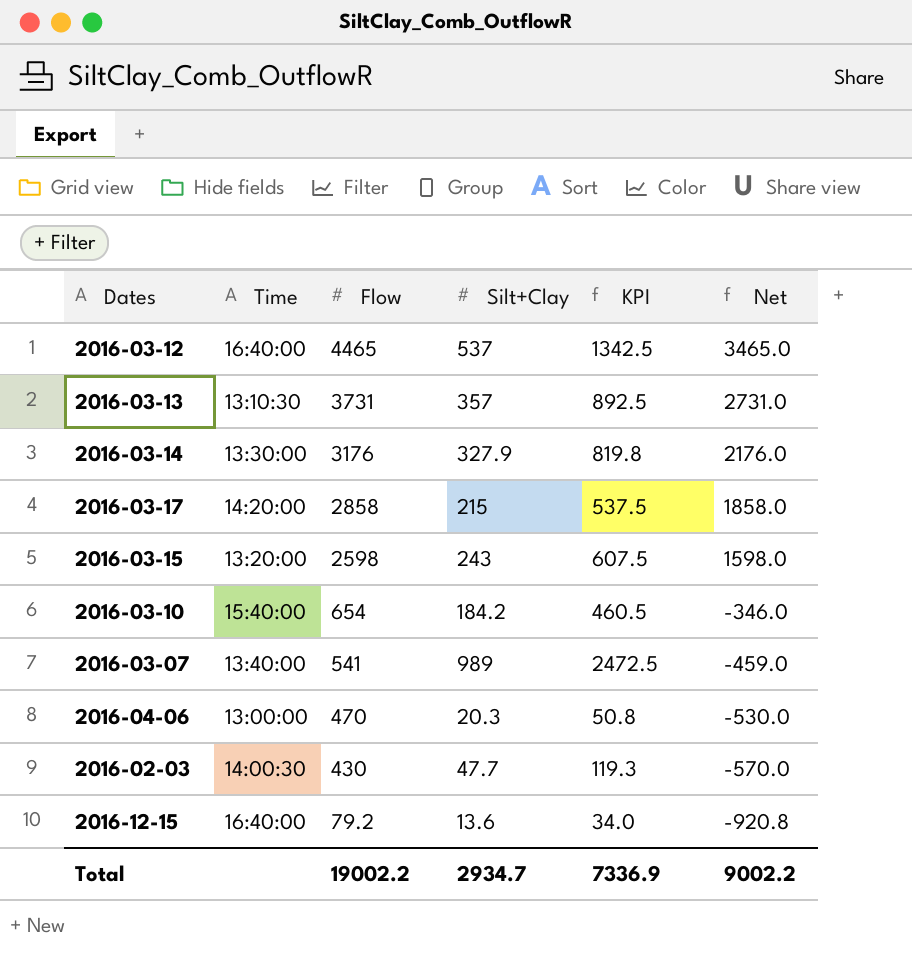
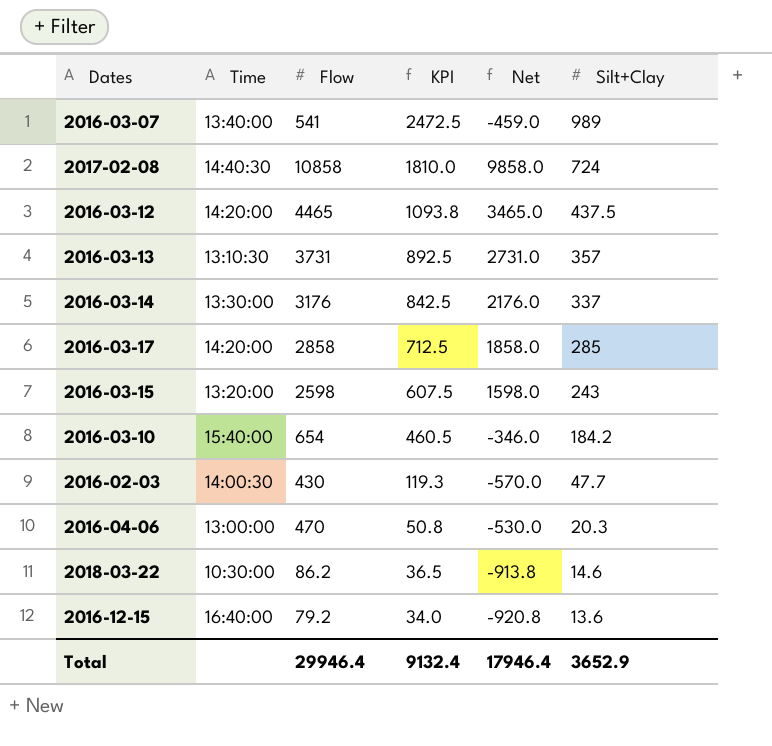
row order: Flow descending -> KPI descending
column Silt+Clay | position: 4 -> 6
row 2017-02-08: none -> 14:40:30 | 10858 | 1810.0 | 9858.0 | 724
2016-03-12 | Time: 16:40:00 -> 14:20:00
2016-03-12 | KPI: 1342.5 -> 1093.8
2016-03-12 | Silt+Clay: 537 -> 437.5
2016-03-14 | KPI: 819.8 -> 842.5
2016-03-14 | Silt+Clay: 327.9 -> 337
2016-03-17 | KPI: 537.5 -> 712.5
2016-03-17 | Silt+Clay: 215 -> 285
row 2018-03-22: none -> 10:30:00 | 86.2 | 36.5 | -913.8 | 14.6
Total | Flow: 19002.2 -> 29946.4
Total | KPI: 7336.9 -> 9132.4
Total | Net: 9002.2 -> 17946.4
Total | Silt+Clay: 2934.7 -> 3652.9

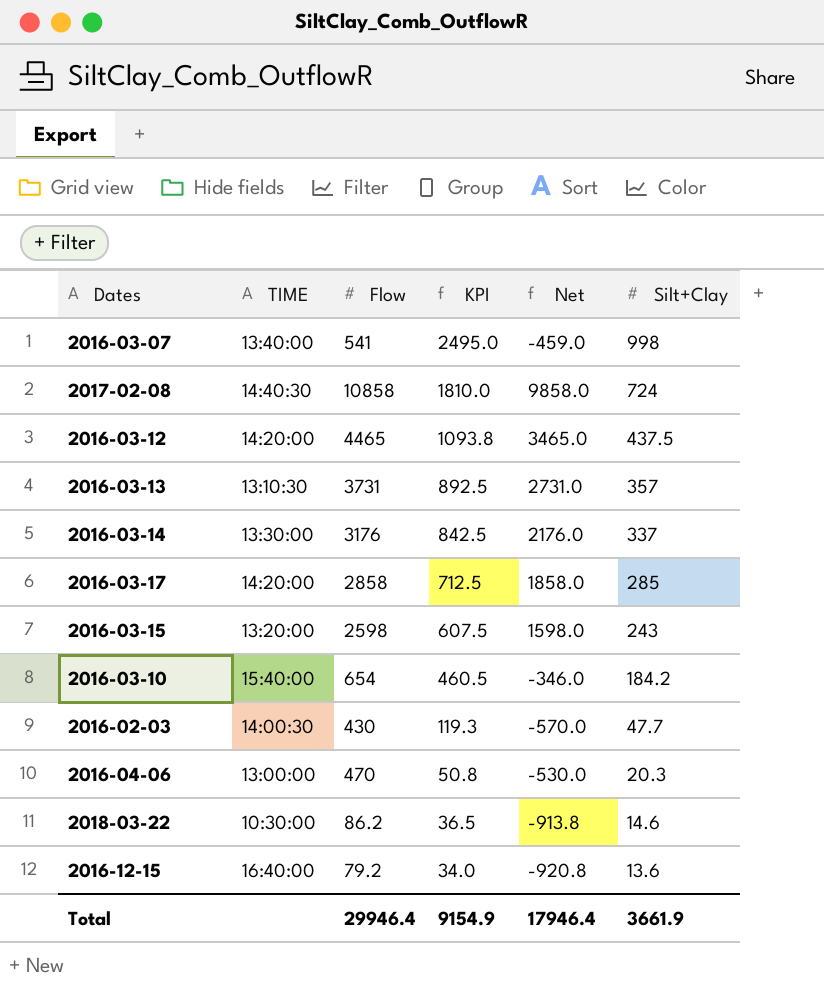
column name: Time -> TIME
2016-03-07 | KPI: 2472.5 -> 2495.0
2016-03-07 | Silt+Clay: 989 -> 998
Total | KPI: 9132.4 -> 9154.9
Total | Silt+Clay: 3652.9 -> 3661.9

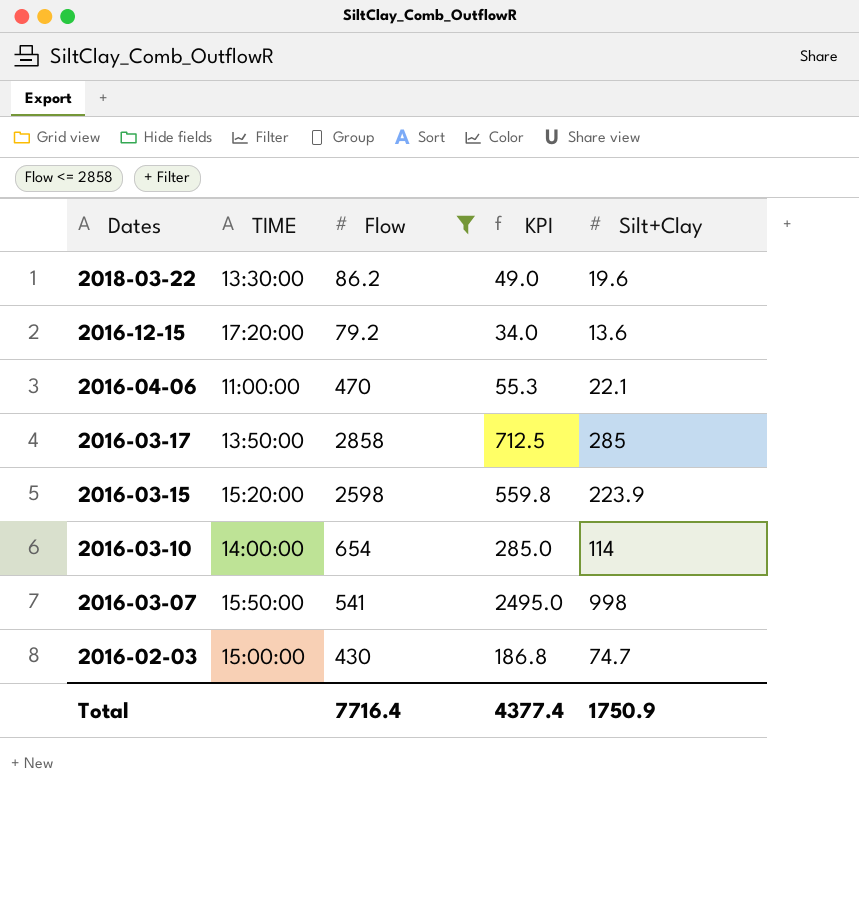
filter: none -> Flow <= 2858
row order: KPI descending -> Dates descending
column Net | formula: [Flow] - 1000 -> none
2018-03-22 | TIME: 10:30:00 -> 13:30:00
2018-03-22 | KPI: 36.5 -> 49.0
2018-03-22 | Silt+Clay: 14.6 -> 19.6
2016-12-15 | TIME: 16:40:00 -> 17:20:00
2016-04-06 | TIME: 13:00:00 -> 11:00:00
2016-04-06 | KPI: 50.8 -> 55.3
2016-04-06 | Silt+Clay: 20.3 -> 22.1
2016-03-17 | TIME: 14:20:00 -> 13:50:00
2016-03-15 | TIME: 13:20:00 -> 15:20:00
2016-03-15 | KPI: 607.5 -> 559.8
2016-03-15 | Silt+Clay: 243 -> 223.9
2016-03-10 | TIME: 15:40:00 -> 14:00:00
2016-03-10 | KPI: 460.5 -> 285.0
2016-03-10 | Silt+Clay: 184.2 -> 114
2016-03-07 | TIME: 13:40:00 -> 15:50:00
2016-02-03 | TIME: 14:00:30 -> 15:00:00
2016-02-03 | KPI: 119.3 -> 186.8
2016-02-03 | Silt+Clay: 47.7 -> 74.7
Total | Flow: 29946.4 -> 7716.4
Total | KPI: 9154.9 -> 4377.4
Total | Silt+Clay: 3661.9 -> 1750.9

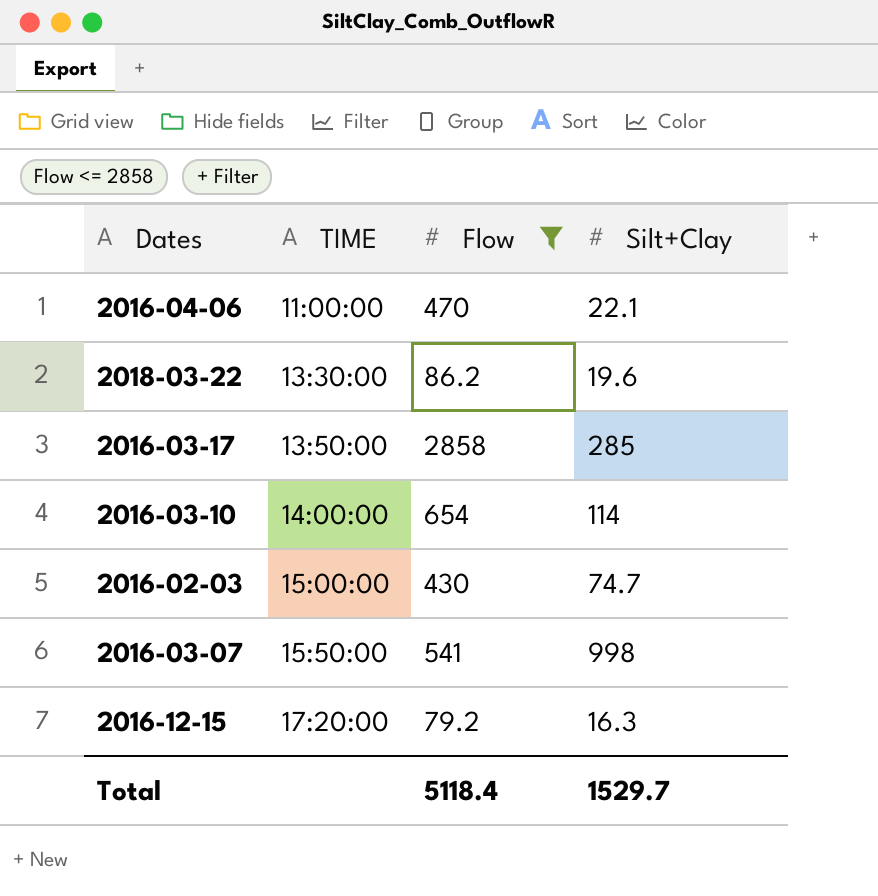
row order: Dates descending -> TIME ascending
column KPI | formula: [Silt+Clay] * 2.5 -> none
row 2016-03-15: 15:20:00 | 2598 | 559.8 | 223.9 -> none
2016-12-15 | Silt+Clay: 13.6 -> 16.3
Total | Flow: 7716.4 -> 5118.4
Total | Silt+Clay: 1750.9 -> 1529.7

